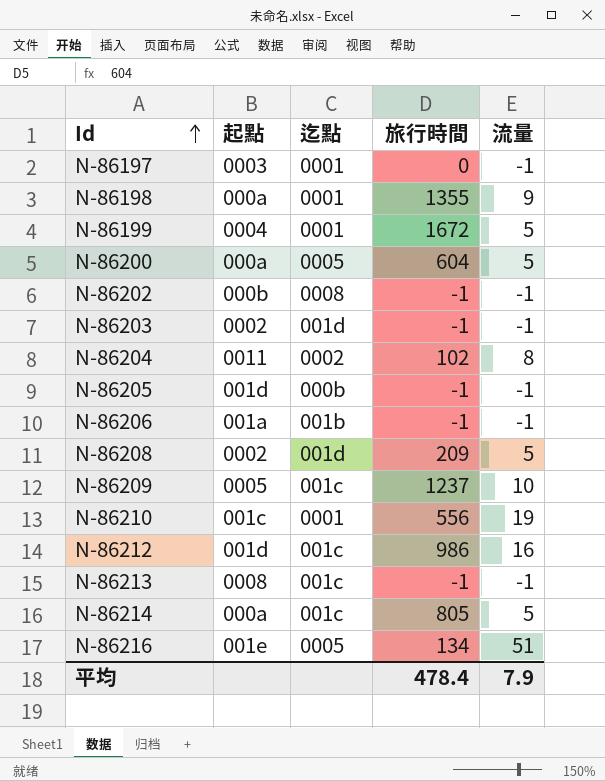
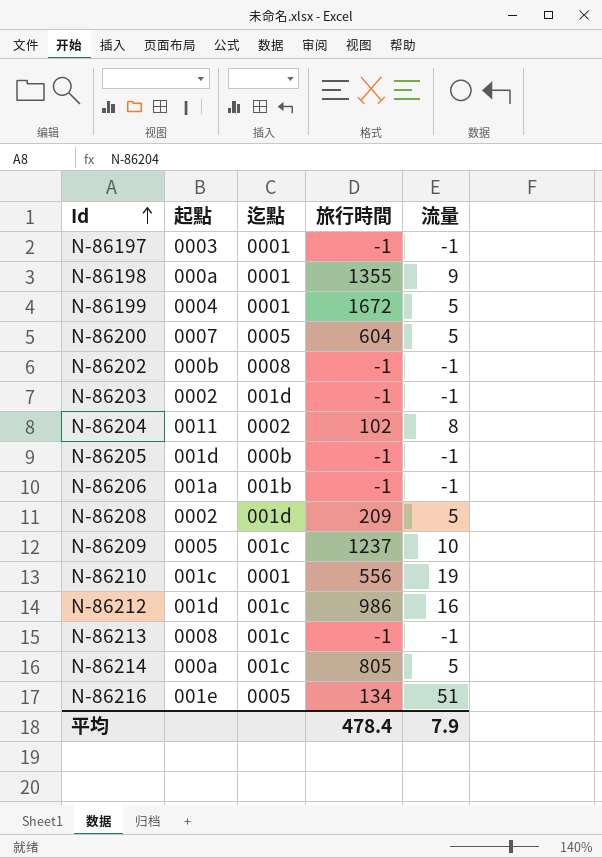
N-86197 | 旅行時間: 0 -> -1
N-86200 | 起點: 000a -> 0007

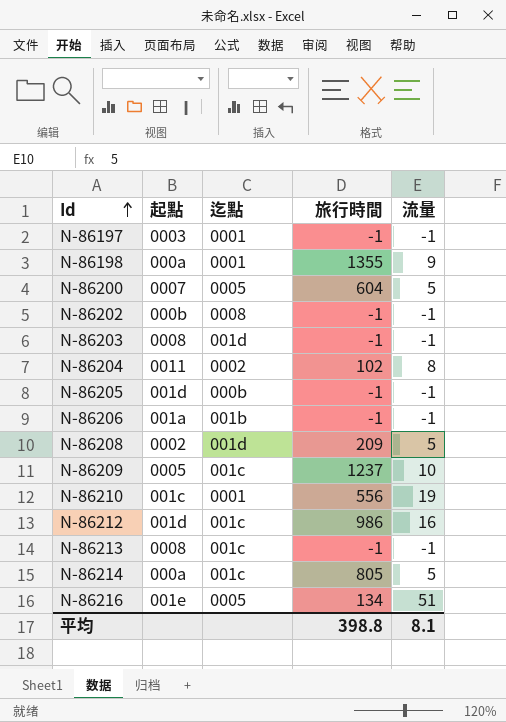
row N-86199: 0004 | 0001 | 1672 | 5 -> none
N-86203 | 起點: 0002 -> 0008
平均 | 旅行時間: 478.4 -> 398.8
平均 | 流量: 7.9 -> 8.1

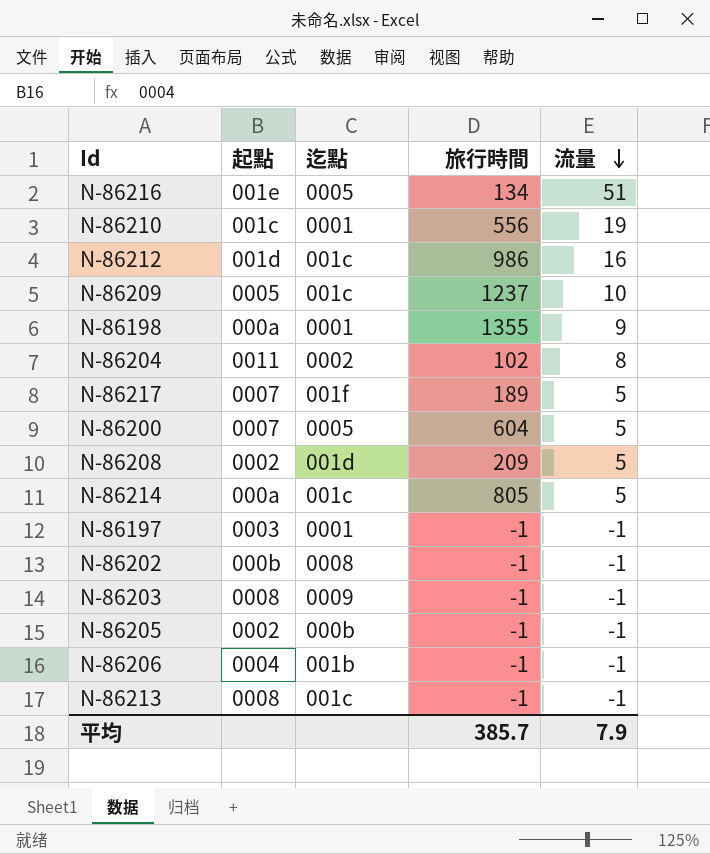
row order: Id ascending -> 流量 descending
row N-86217: none -> 0007 | 001f | 189 | 5
N-86203 | 迄點: 001d -> 0009
N-86205 | 起點: 001d -> 0002
N-86206 | 起點: 001a -> 0004
平均 | 旅行時間: 398.8 -> 385.7
平均 | 流量: 8.1 -> 7.9

